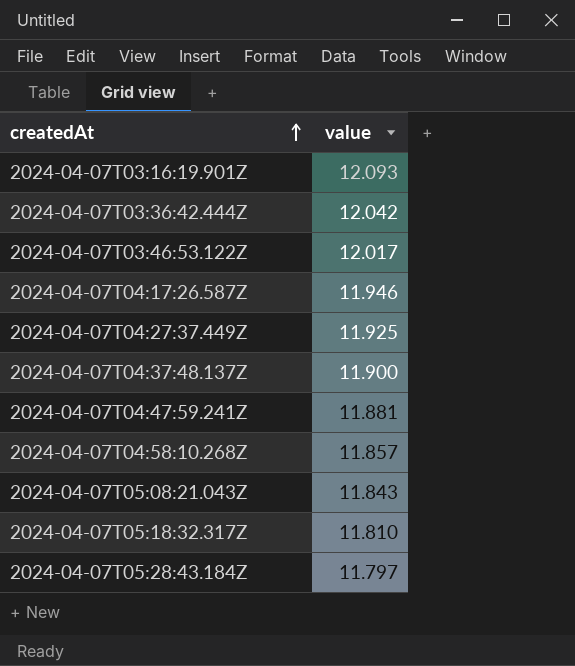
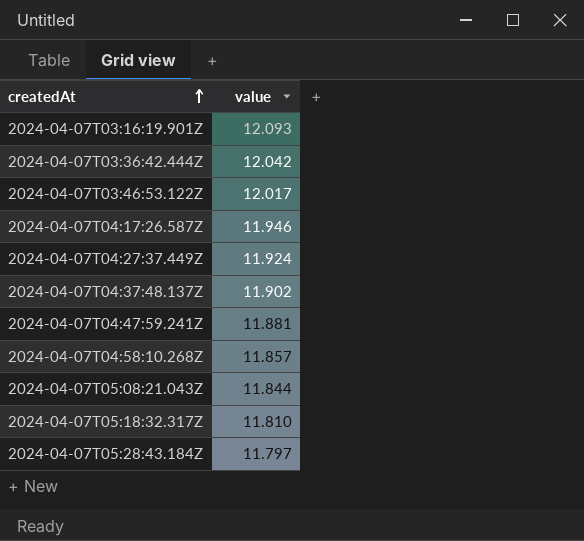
2024-04-07T04:27:37.449Z | value: 11.925 -> 11.924
2024-04-07T04:37:48.137Z | value: 11.900 -> 11.902
2024-04-07T05:08:21.043Z | value: 11.843 -> 11.844

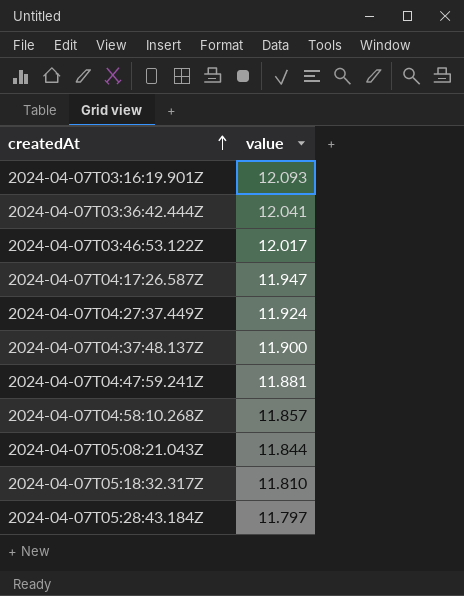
2024-04-07T03:36:42.444Z | value: 12.042 -> 12.041
2024-04-07T04:17:26.587Z | value: 11.946 -> 11.947
2024-04-07T04:37:48.137Z | value: 11.902 -> 11.900

